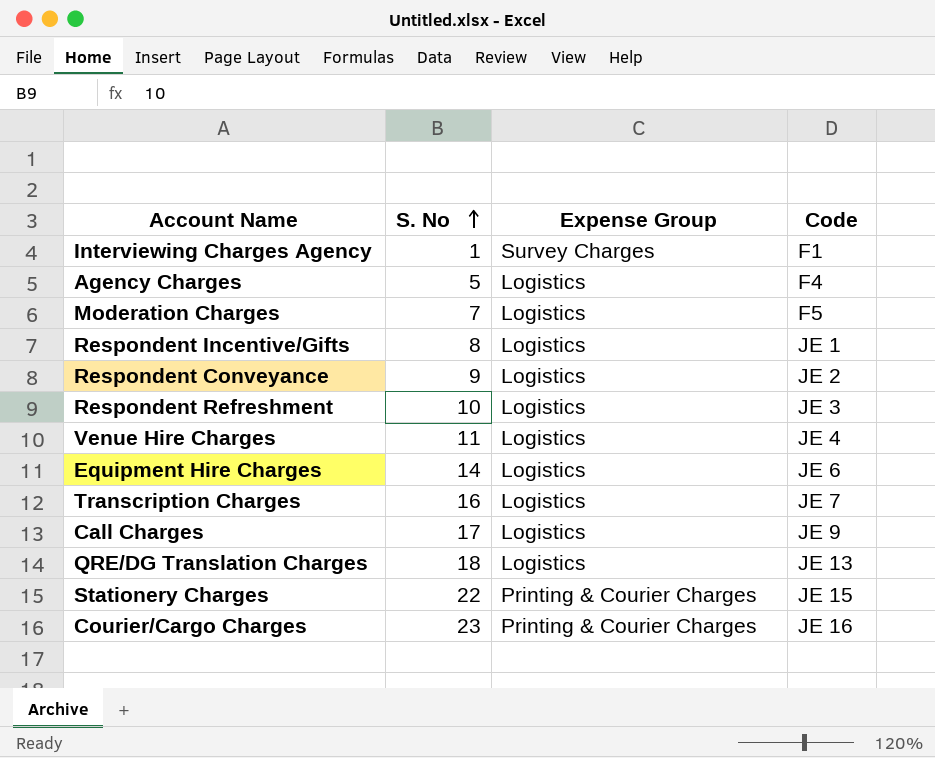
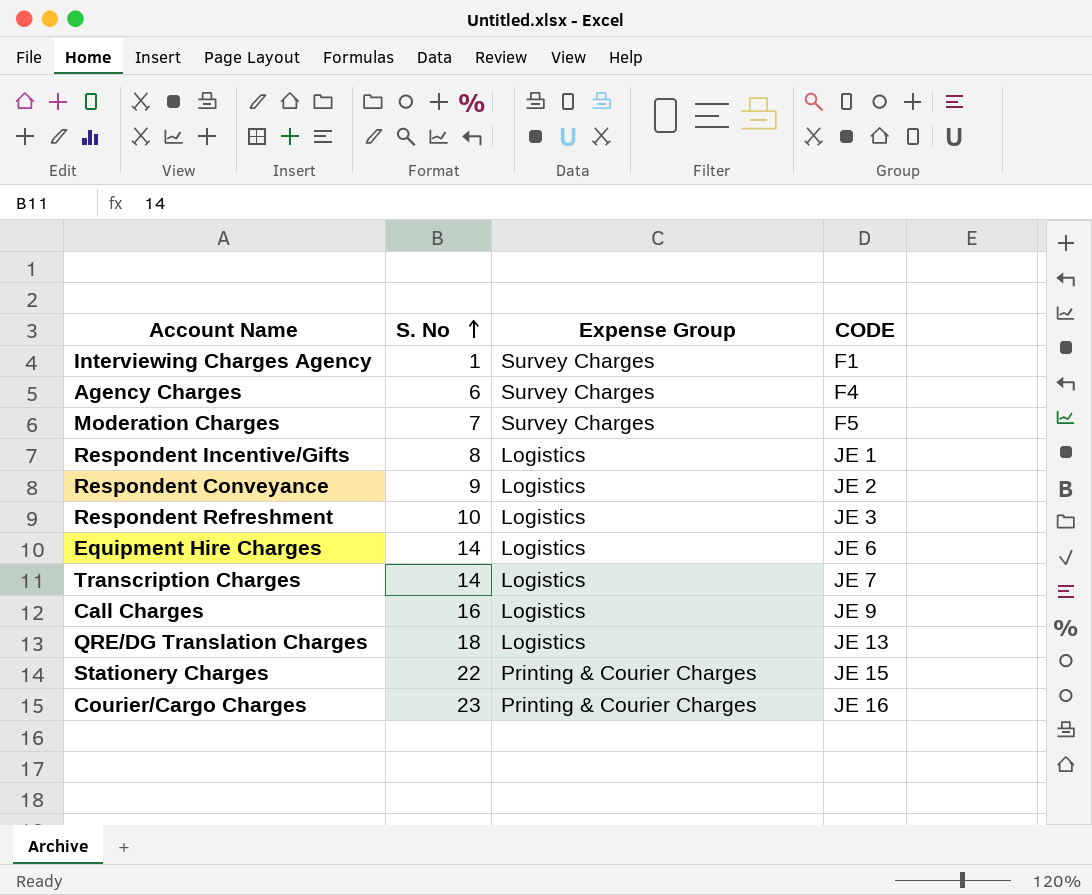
column name: Code -> CODE
row Venue Hire Charges: 11 | Logistics | JE 4 -> none
Agency Charges | S. No: 5 -> 6
Agency Charges | Expense Group: Logistics -> Survey Charges
Moderation Charges | Expense Group: Logistics -> Survey Charges
Transcription Charges | S. No: 16 -> 14
Call Charges | S. No: 17 -> 16

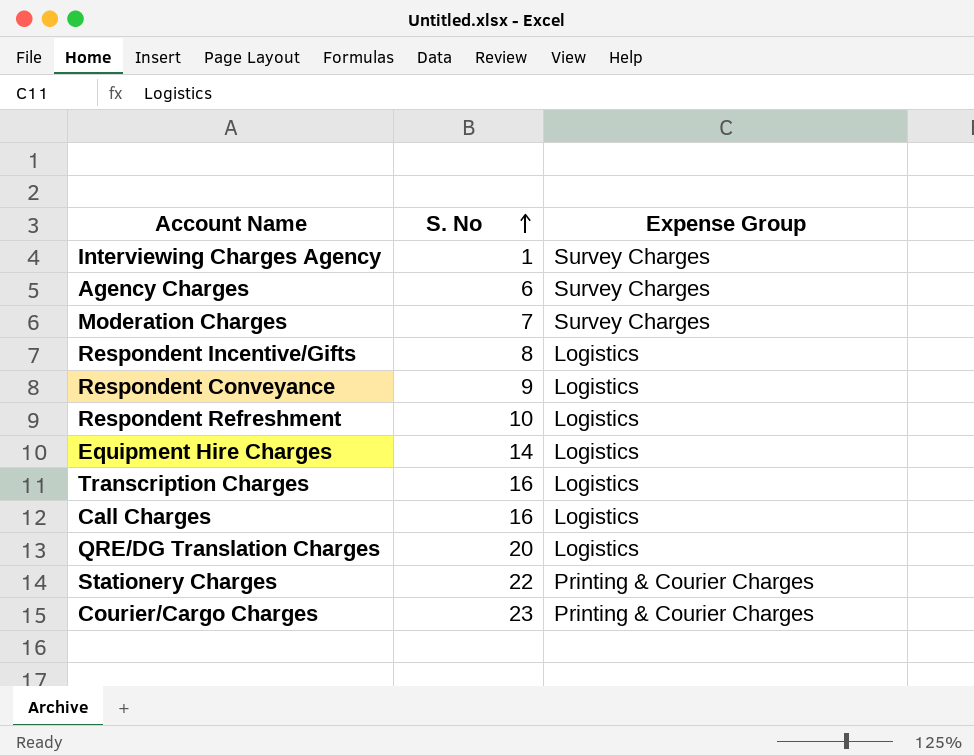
column CODE | position: 4 -> none
Transcription Charges | S. No: 14 -> 16
QRE/DG Translation Charges | S. No: 18 -> 20

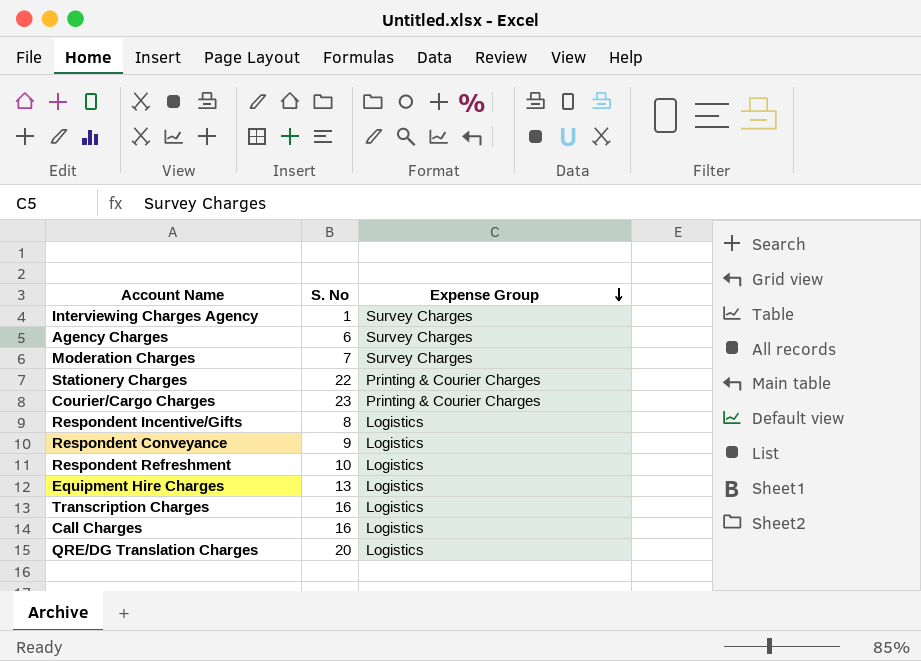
row order: S. No ascending -> Expense Group descending
Equipment Hire Charges | S. No: 14 -> 13

